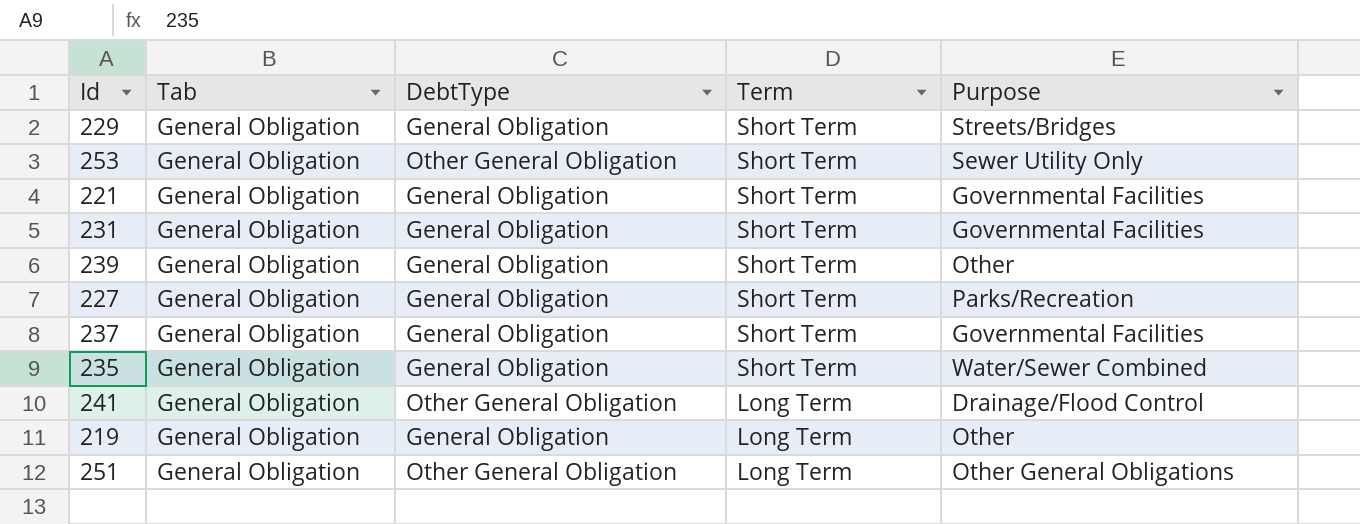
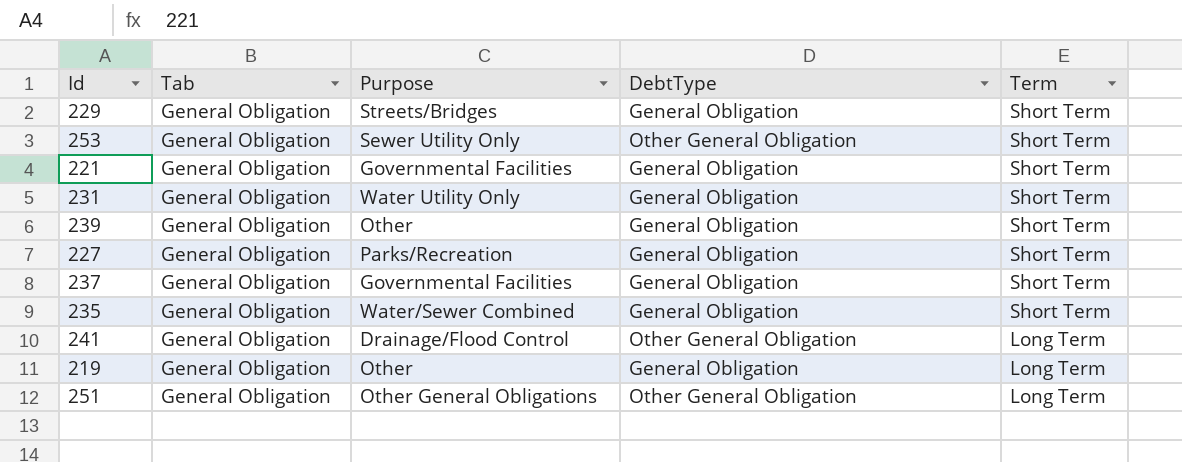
column Purpose | position: 5 -> 3
231 | Purpose: Governmental Facilities -> Water Utility Only

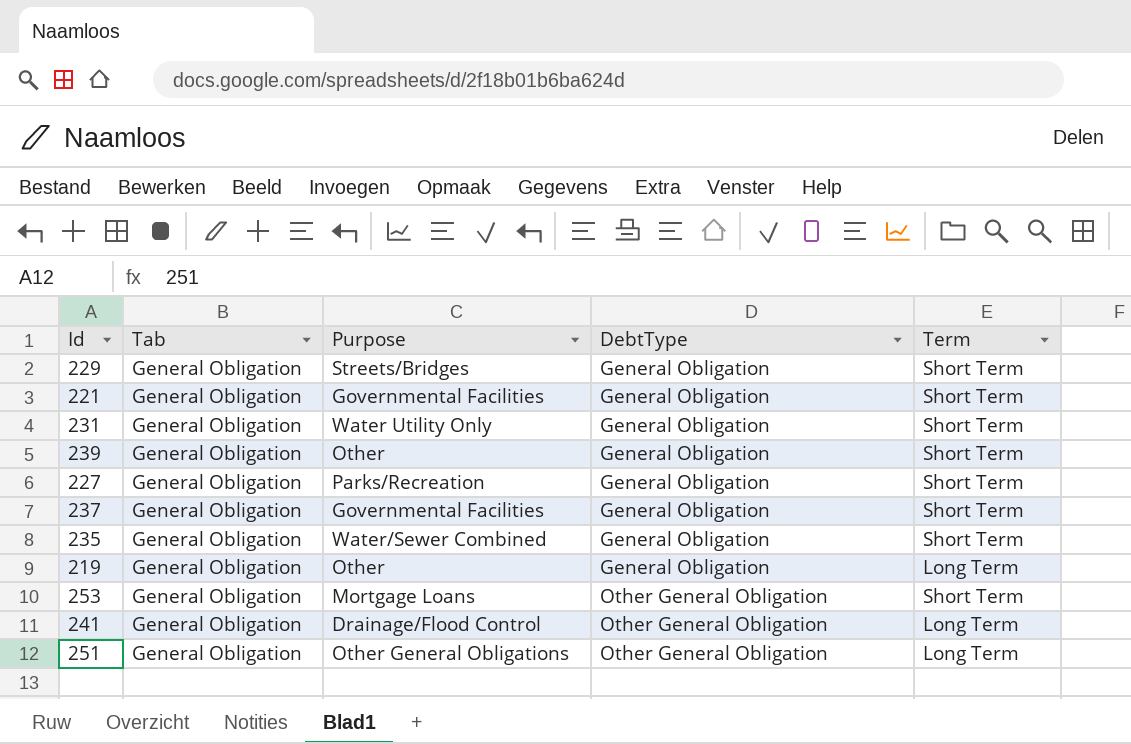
row order: Term descending -> DebtType ascending
253 | Purpose: Sewer Utility Only -> Mortgage Loans

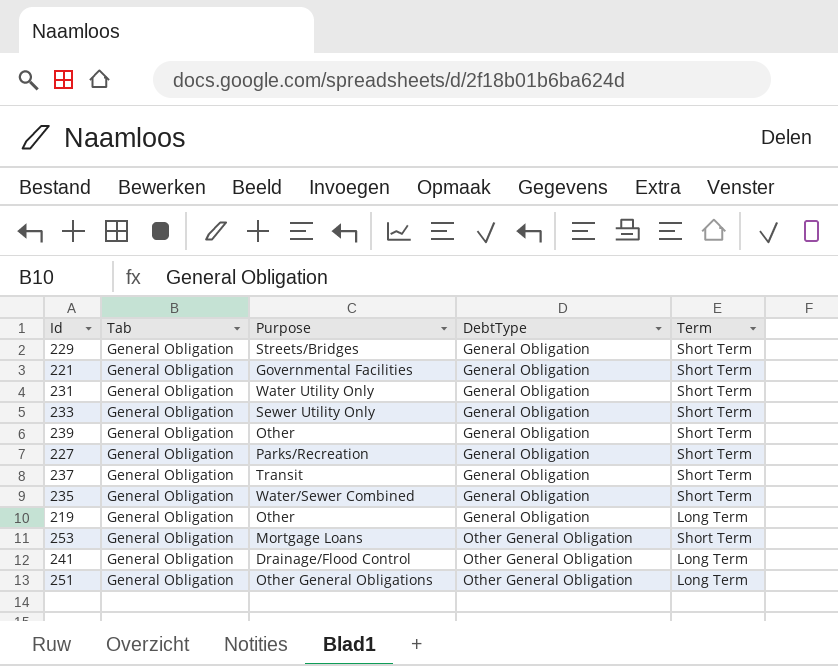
row 233: none -> General Obligation | Sewer Utility Only | General Obligation | Short Term
237 | Purpose: Governmental Facilities -> Transit

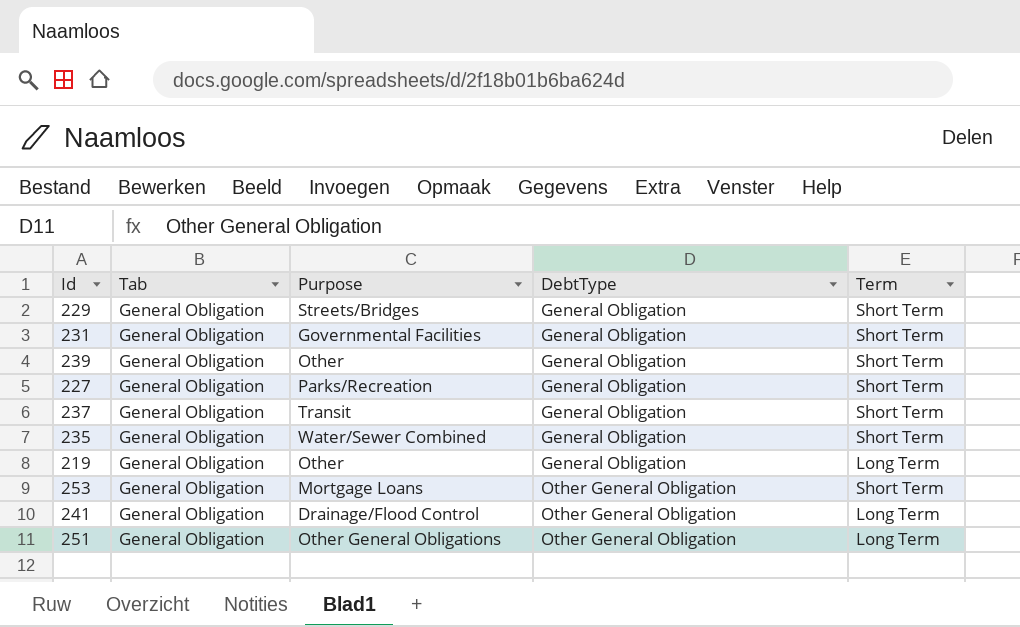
row 221: General Obligation | Governmental Facilities | General Obligation | Short Term -> none
row 233: General Obligation | Sewer Utility Only | General Obligation | Short Term -> none
231 | Purpose: Water Utility Only -> Governmental Facilities

